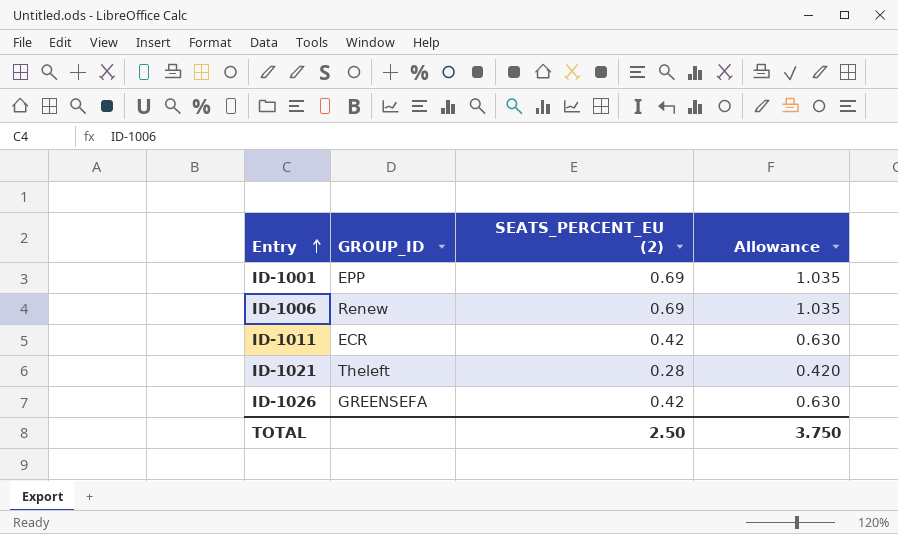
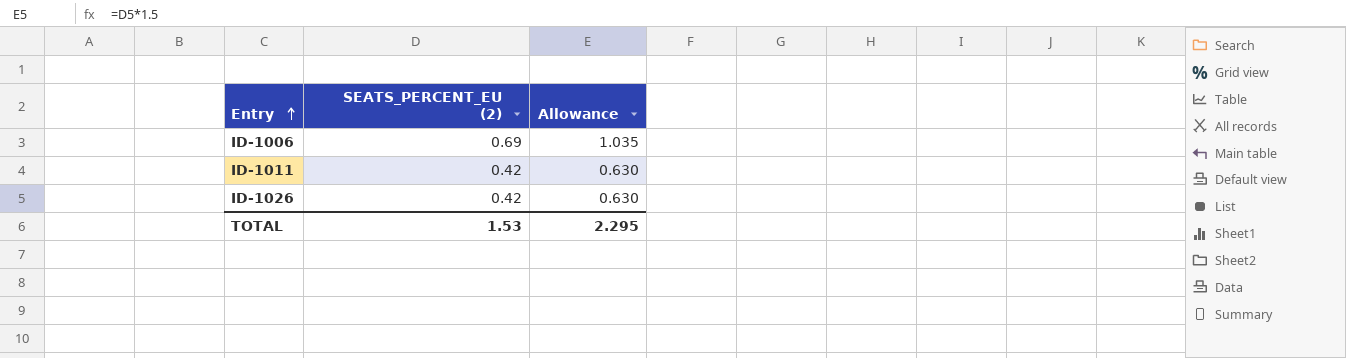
column GROUP_ID | position: 2 -> none
row ID-1001: EPP | 0.69 | 1.035 -> none
row ID-1021: Theleft | 0.28 | 0.420 -> none
TOTAL | SEATS_PERCENT_EU (2): 2.50 -> 1.53
TOTAL | Allowance: 3.750 -> 2.295

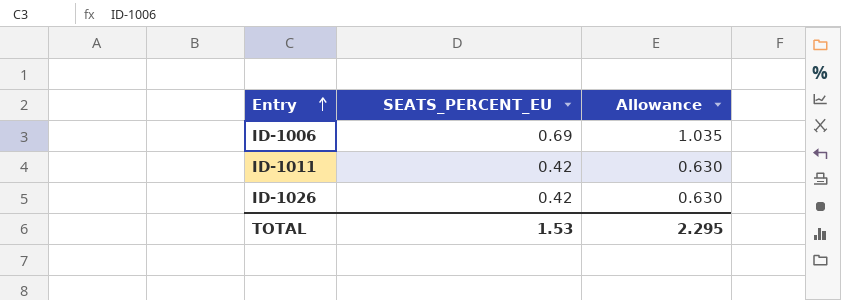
column name: SEATS_PERCENT_EU (2) -> SEATS_PERCENT_EU

